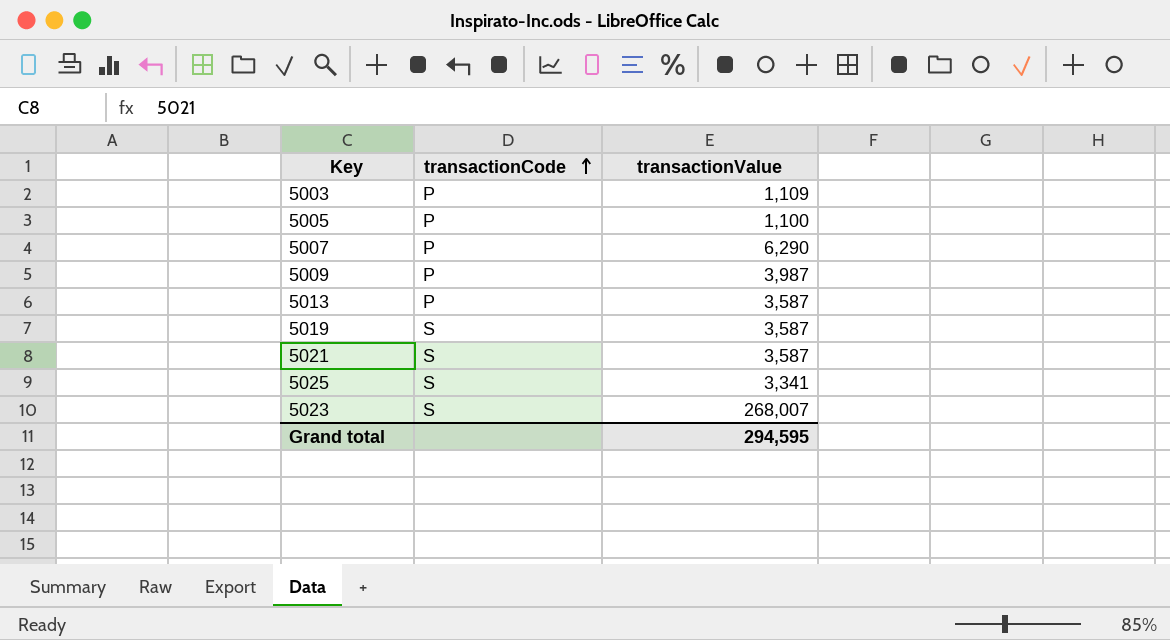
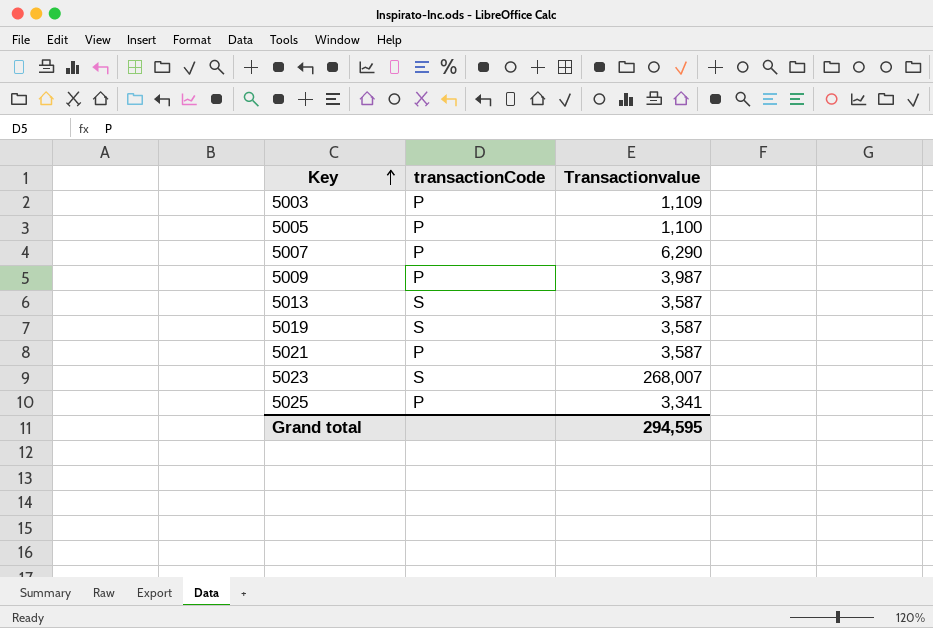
row order: transactionCode ascending -> Key ascending
column name: transactionValue -> Transactionvalue
5013 | transactionCode: P -> S
5021 | transactionCode: S -> P
5025 | transactionCode: S -> P

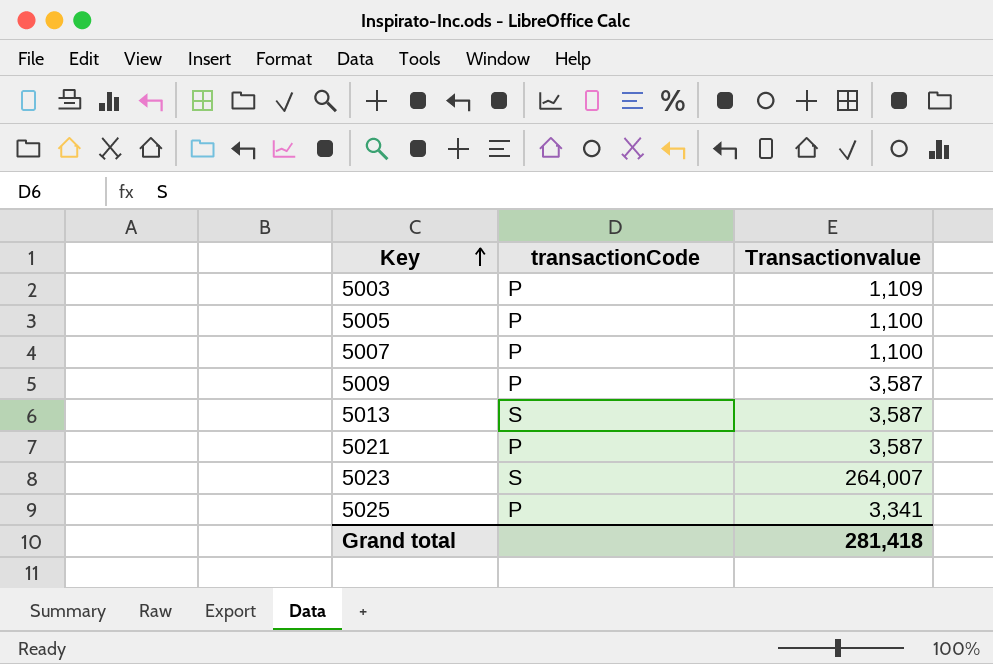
row 5019: S | 3,587 -> none
5007 | Transactionvalue: 6,290 -> 1,100
5009 | Transactionvalue: 3,987 -> 3,587
5023 | Transactionvalue: 268,007 -> 264,007
Grand total | Transactionvalue: 294,595 -> 281,418

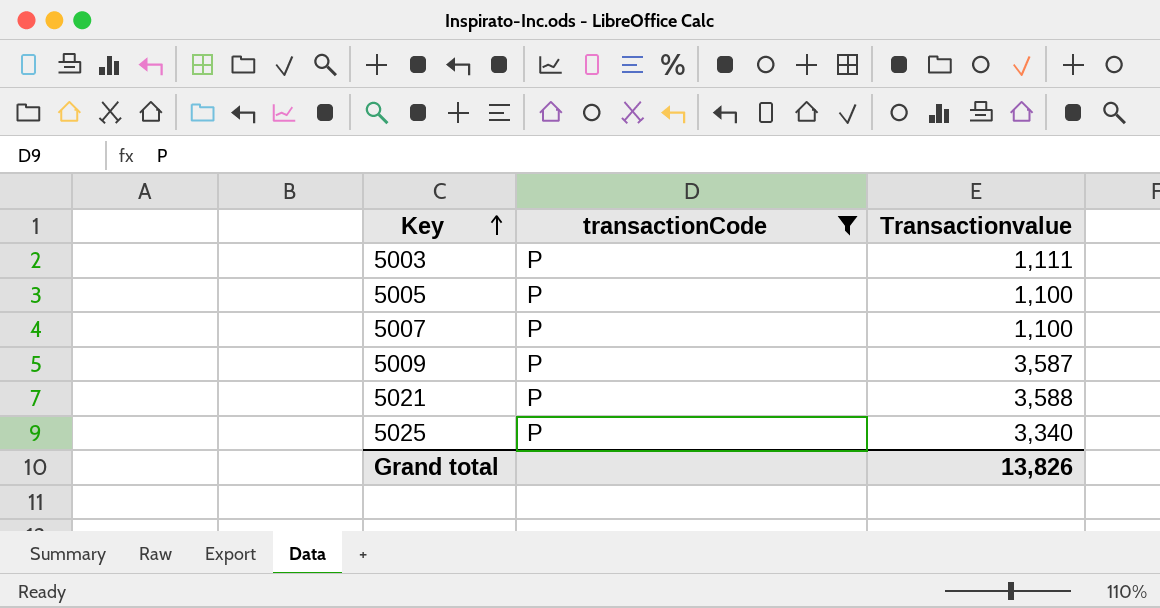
filter: none -> transactionCode = P
5003 | Transactionvalue: 1,109 -> 1,111
5021 | Transactionvalue: 3,587 -> 3,588
5025 | Transactionvalue: 3,341 -> 3,340
Grand total | Transactionvalue: 281,418 -> 13,826

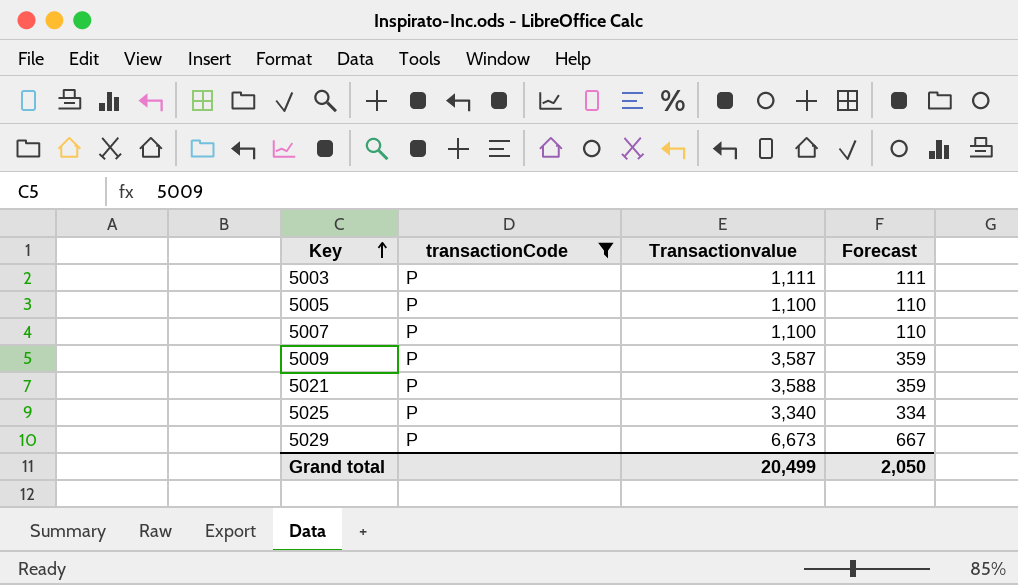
column Forecast | formula: none -> [Transactionvalue] * 0.1
row 5029: none -> P | 6,673 | 667
Grand total | Transactionvalue: 13,826 -> 20,499

